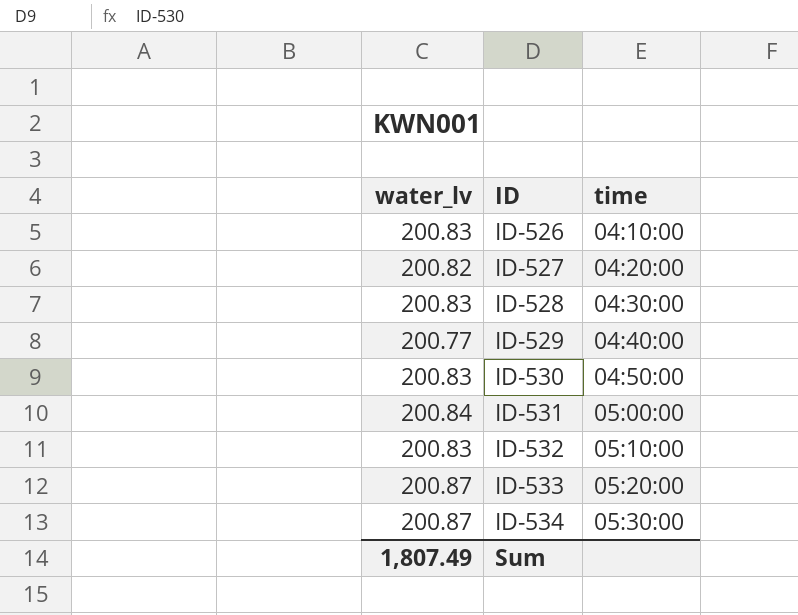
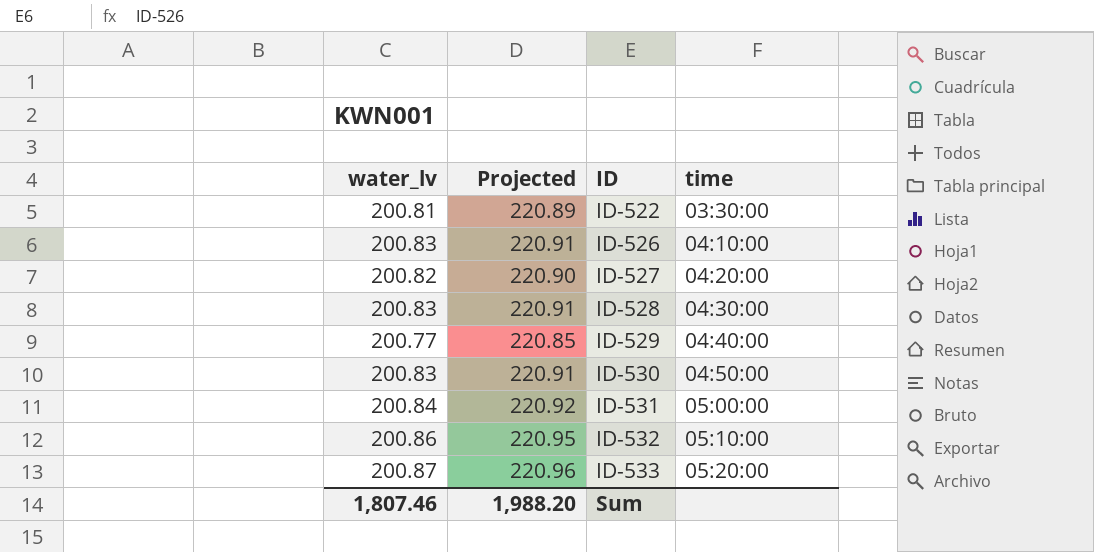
column Projected | formula: none -> [water_lv] * 1.1
row ID-534: 200.87 | 05:30:00 -> none
row ID-522: none -> 200.81 | 220.89 | 03:30:00
ID-532 | water_lv: 200.83 -> 200.86
Sum | water_lv: 1,807.49 -> 1,807.46

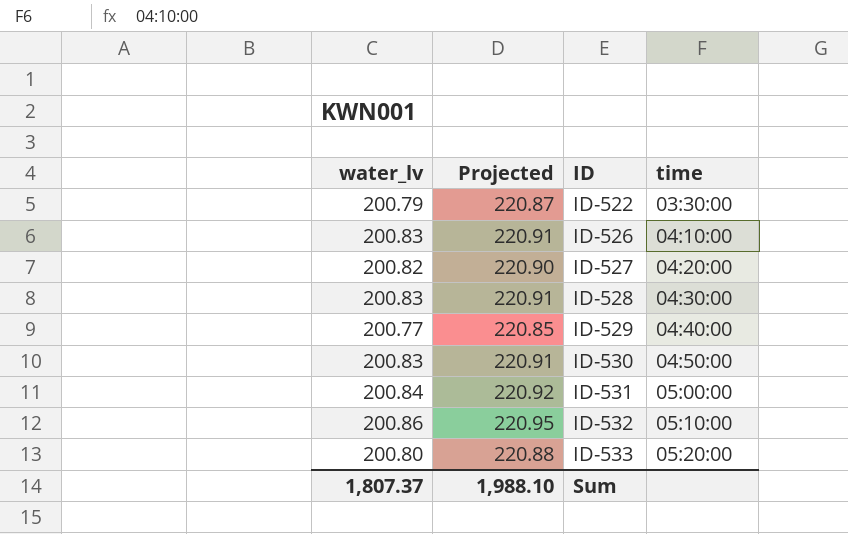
ID-522 | water_lv: 200.81 -> 200.79
ID-522 | Projected: 220.89 -> 220.87
ID-533 | water_lv: 200.87 -> 200.80
ID-533 | Projected: 220.96 -> 220.88
Sum | water_lv: 1,807.46 -> 1,807.37
Sum | Projected: 1,988.20 -> 1,988.10

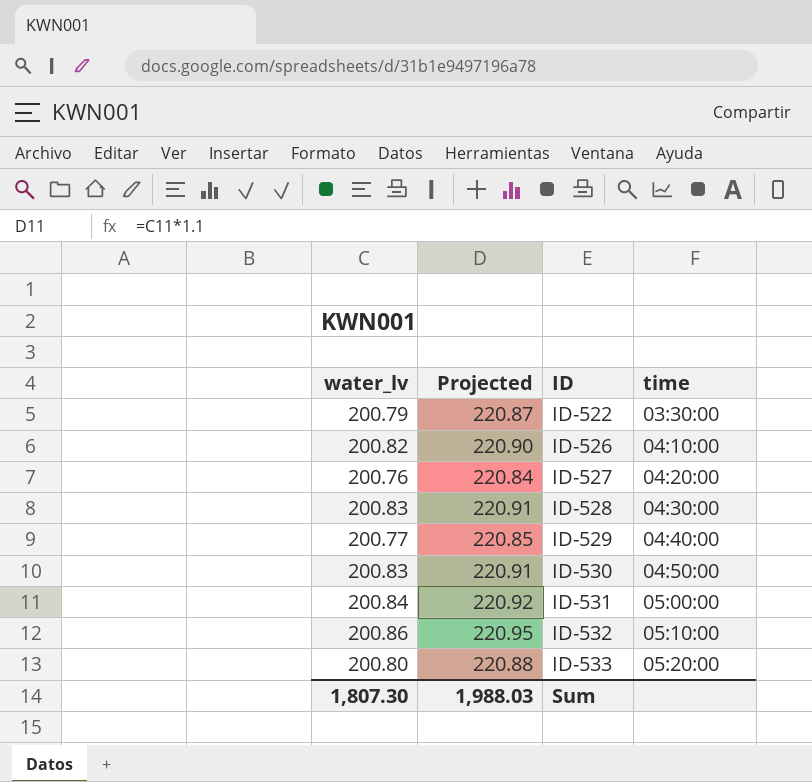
ID-526 | water_lv: 200.83 -> 200.82
ID-526 | Projected: 220.91 -> 220.90
ID-527 | water_lv: 200.82 -> 200.76
ID-527 | Projected: 220.90 -> 220.84
Sum | water_lv: 1,807.37 -> 1,807.30
Sum | Projected: 1,988.10 -> 1,988.03

